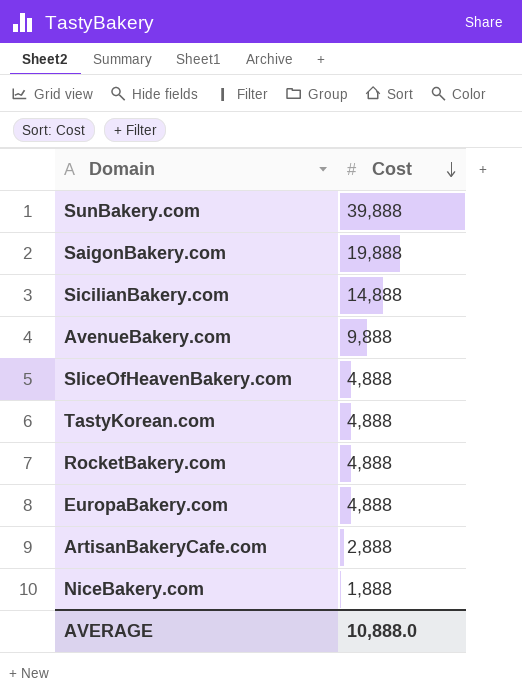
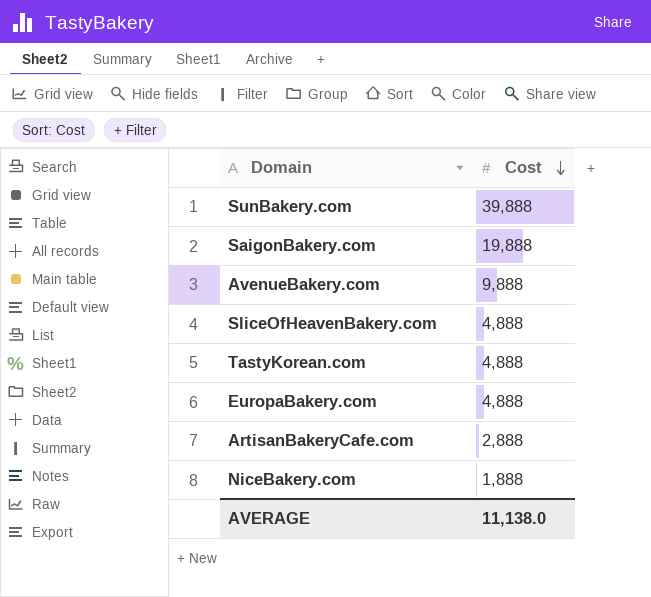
row SicilianBakery.com: 14,888 -> none
row RocketBakery.com: 4,888 -> none
AVERAGE | Cost: 10,888.0 -> 11,138.0

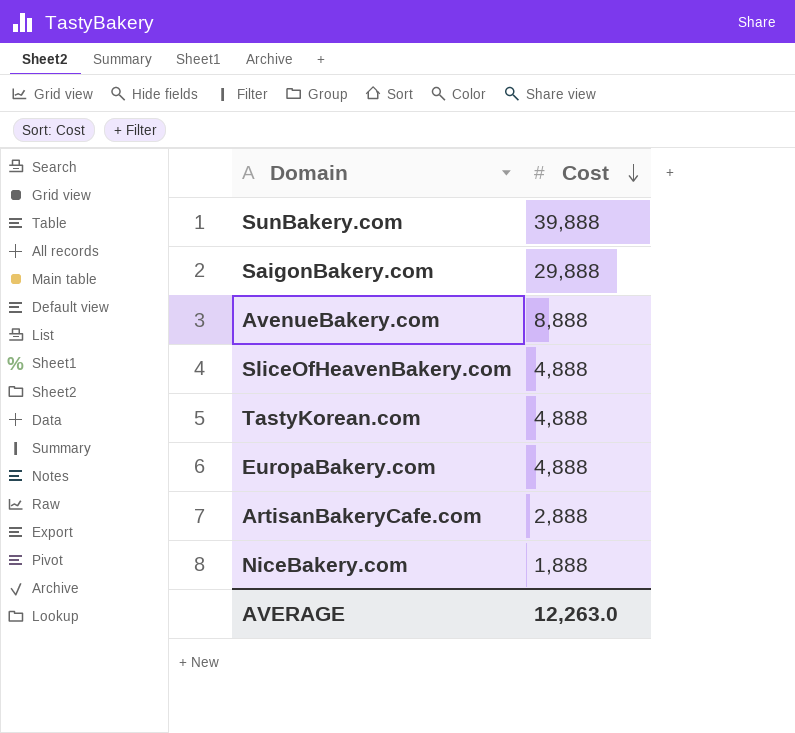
SaigonBakery.com | Cost: 19,888 -> 29,888
AvenueBakery.com | Cost: 9,888 -> 8,888
AVERAGE | Cost: 11,138.0 -> 12,263.0

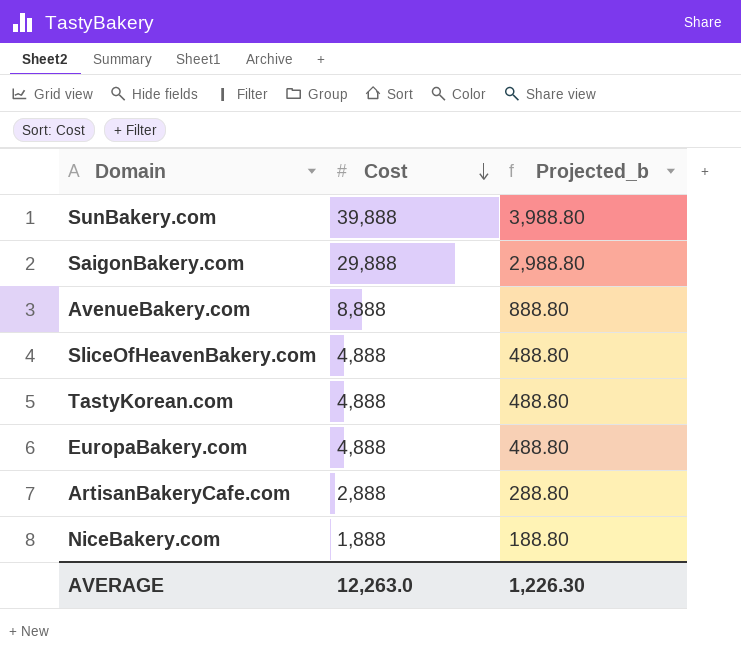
column Projected_b | formula: none -> [Cost] * 0.1

